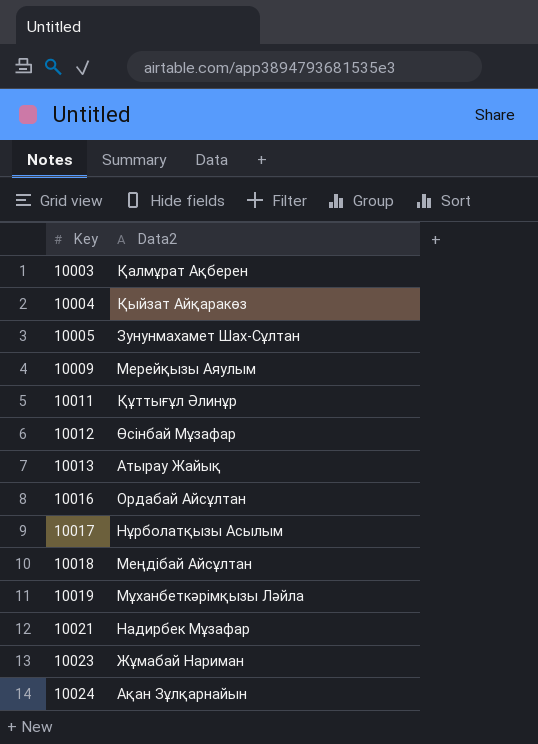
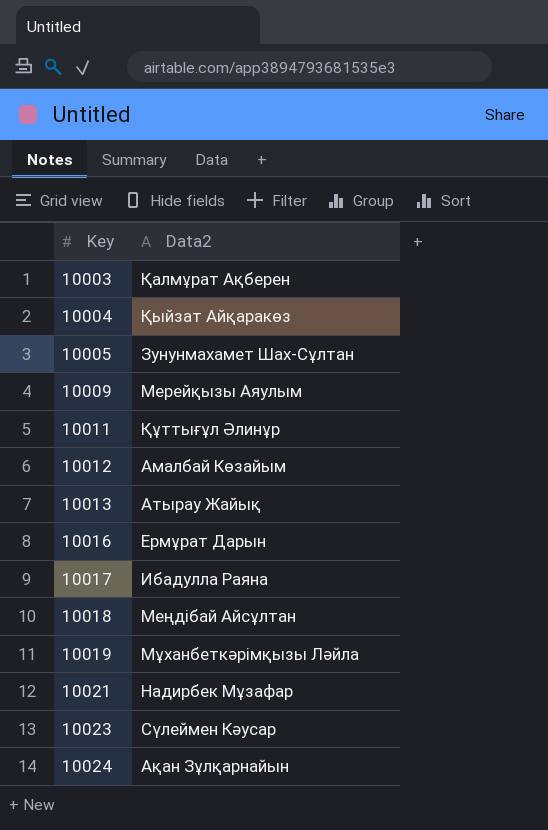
10012 | Data2: Өсінбай Мұзафар -> Амалбай Көзайым
10016 | Data2: Ордабай Айсұлтан -> Ермұрат Дарын
10017 | Data2: Нұрболатқызы Асылым -> Ибадулла Раяна
10023 | Data2: Жұмабай Нариман -> Сүлеймен Кәусар

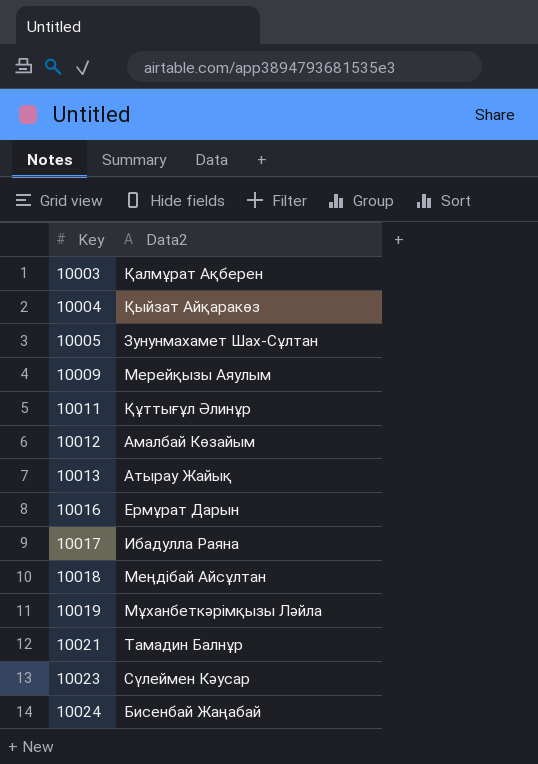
10021 | Data2: Надирбек Мұзафар -> Тамадин Балнұр
10024 | Data2: Ақан Зұлқарнайын -> Бисенбай Жаңабай

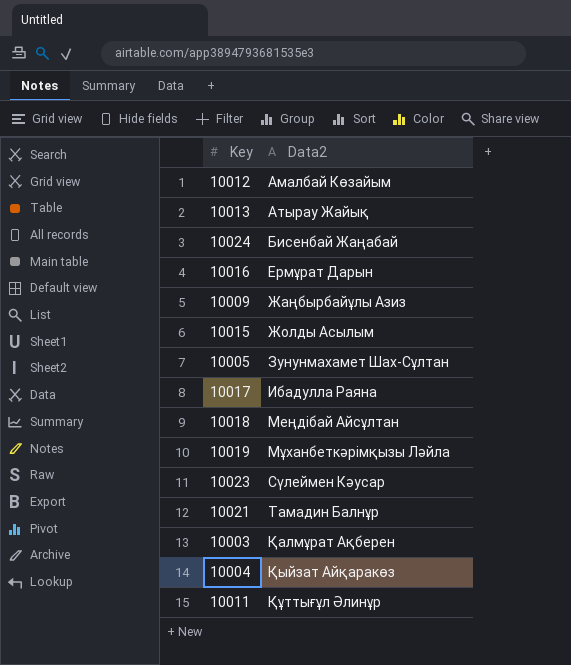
row order: Key ascending -> Data2 ascending
10009 | Data2: Мерейқызы Аяулым -> Жаңбырбайұлы Азиз
row 10015: none -> Жолды Асылым

